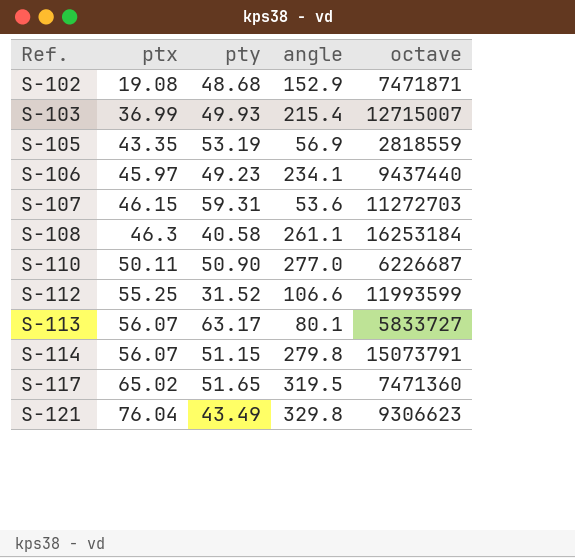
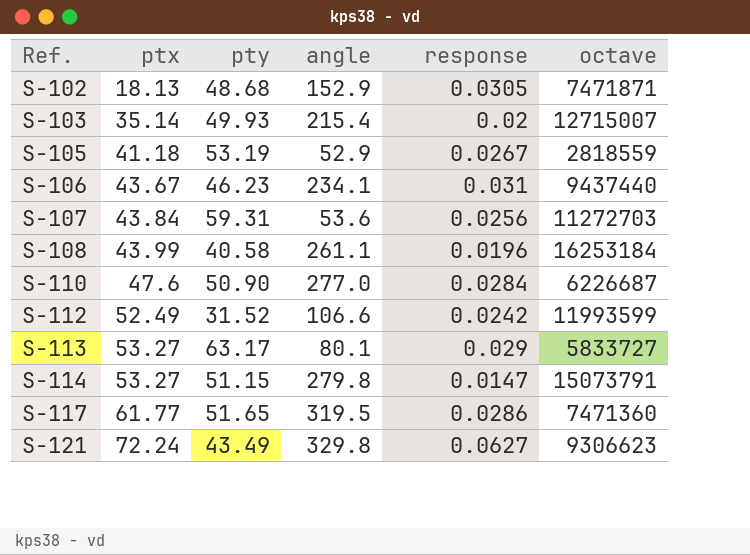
column response | position: none -> 5
S-102 | ptx: 19.08 -> 18.13
S-103 | ptx: 36.99 -> 35.14
S-105 | ptx: 43.35 -> 41.18
S-105 | angle: 56.9 -> 52.9
S-106 | ptx: 45.97 -> 43.67
S-106 | pty: 49.23 -> 46.23
S-107 | ptx: 46.15 -> 43.84
S-108 | ptx: 46.3 -> 43.99
S-110 | ptx: 50.11 -> 47.6
S-112 | ptx: 55.25 -> 52.49
S-113 | ptx: 56.07 -> 53.27
S-114 | ptx: 56.07 -> 53.27
S-117 | ptx: 65.02 -> 61.77
S-121 | ptx: 76.04 -> 72.24

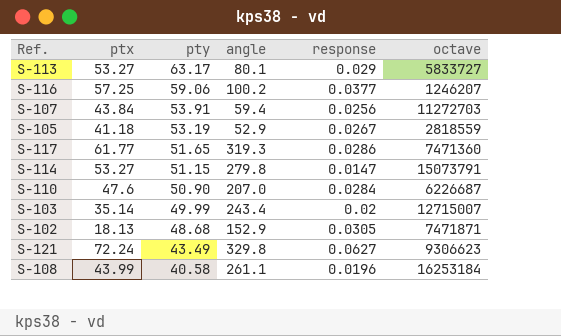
row order: Ref. ascending -> pty descending
row S-106: 43.67 | 46.23 | 234.1 | 0.031 | 9437440 -> none
row S-112: 52.49 | 31.52 | 106.6 | 0.0242 | 11993599 -> none
row S-116: none -> 57.25 | 59.06 | 100.2 | 0.0377 | 1246207
S-107 | pty: 59.31 -> 53.91
S-107 | angle: 53.6 -> 59.4
S-117 | angle: 319.5 -> 319.3
S-110 | angle: 277.0 -> 207.0
S-103 | pty: 49.93 -> 49.99
S-103 | angle: 215.4 -> 243.4

